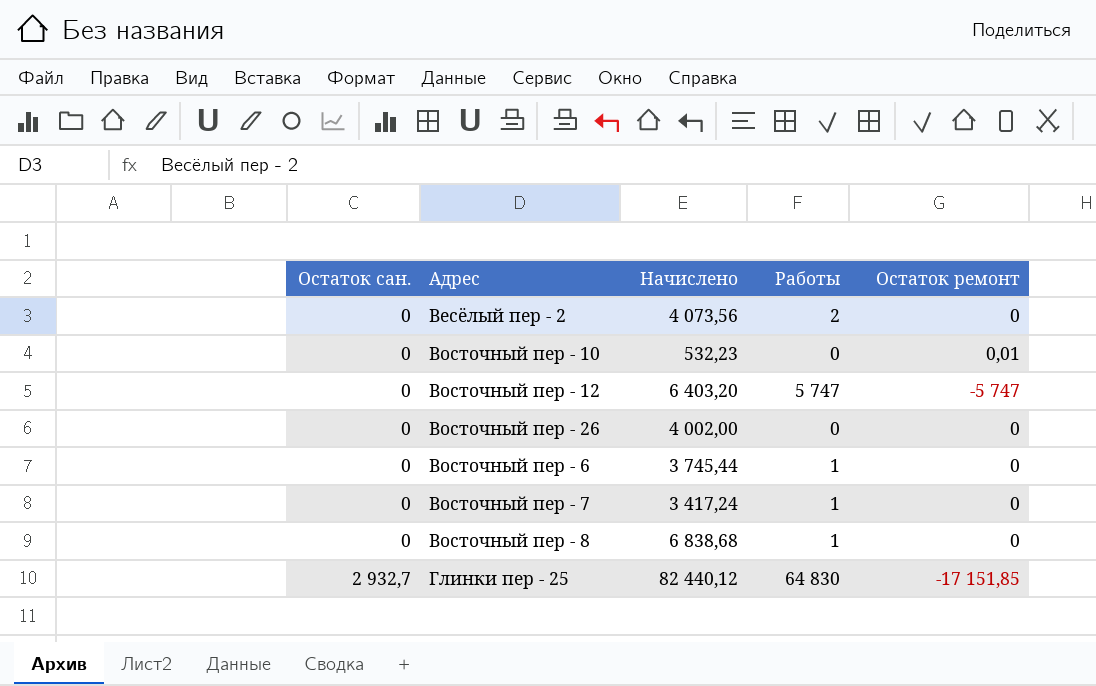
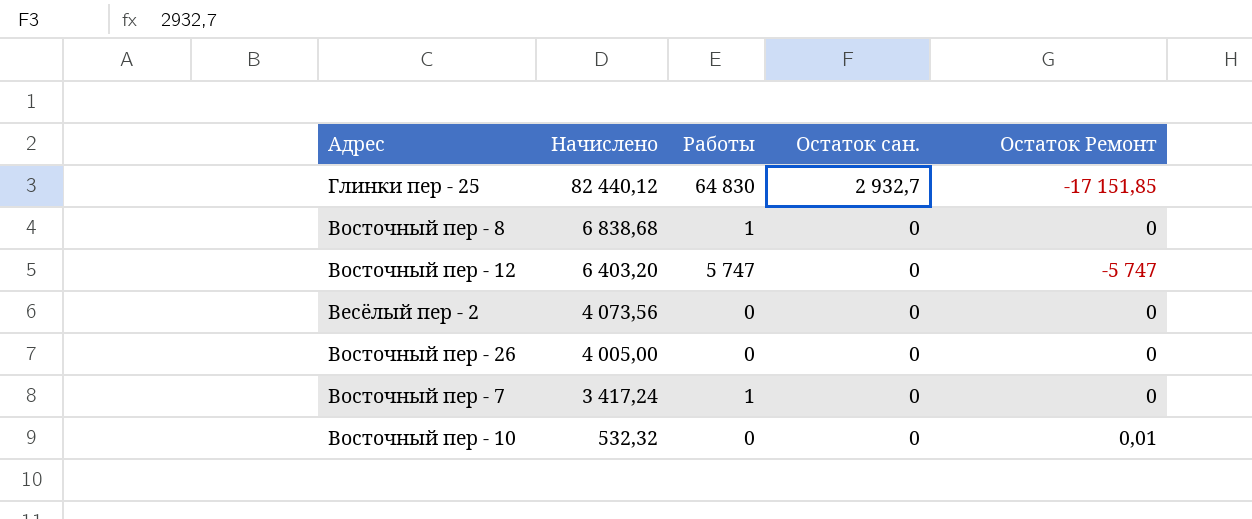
row order: Остаток сан. ascending -> Начислено descending
column Остаток сан. | position: 1 -> 4
column name: Остаток ремонт -> Остаток Ремонт
row Восточный пер - 6: 0 | 3 745,44 | 1 | 0 -> none
Весёлый пер - 2 | Работы: 2 -> 0
Восточный пер - 26 | Начислено: 4 002,00 -> 4 005,00
Восточный пер - 10 | Начислено: 532,23 -> 532,32

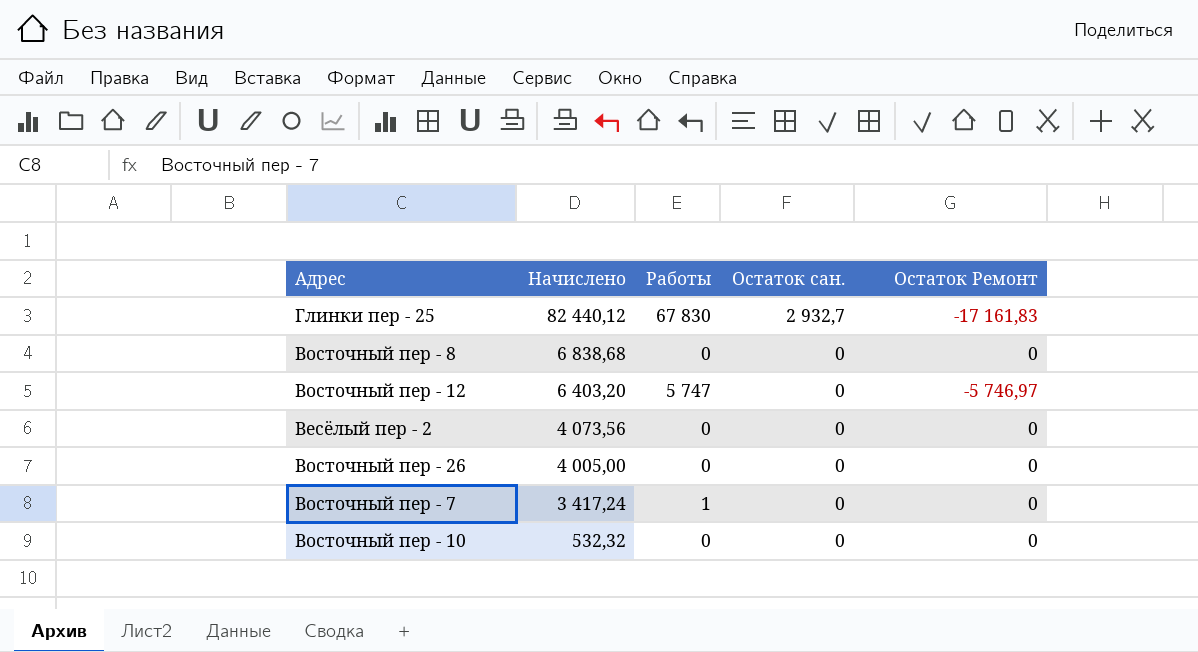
Глинки пер - 25 | Работы: 64 830 -> 67 830
Глинки пер - 25 | Остаток Ремонт: -17 151,85 -> -17 161,83
Восточный пер - 8 | Работы: 1 -> 0
Восточный пер - 12 | Остаток Ремонт: -5 747 -> -5 746,97
Восточный пер - 10 | Остаток Ремонт: 0,01 -> 0

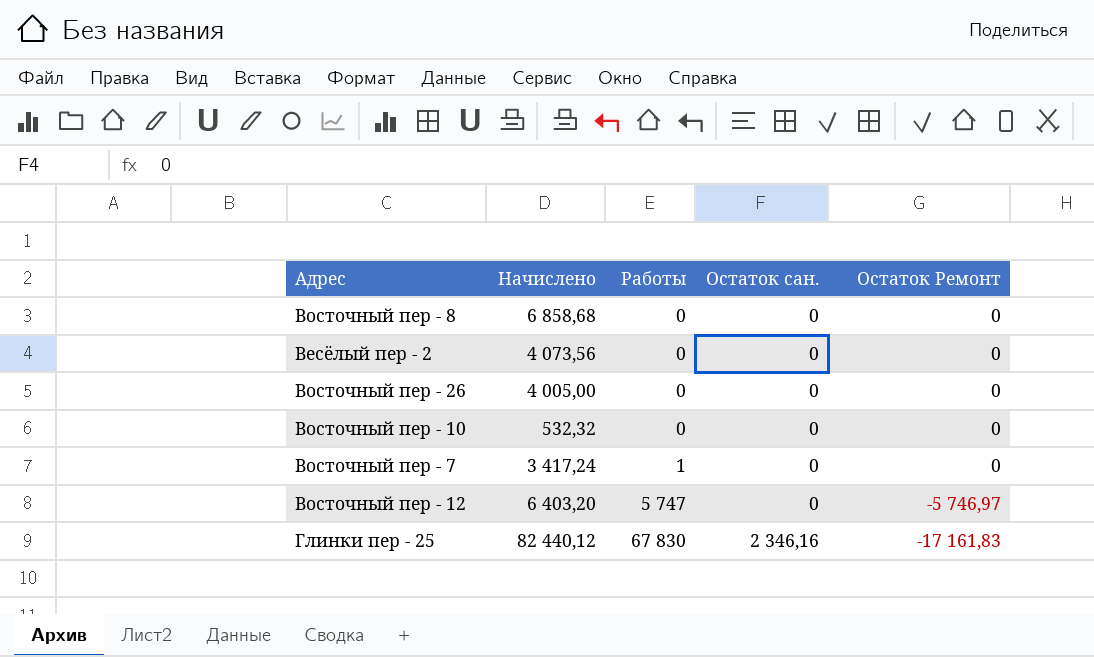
row order: Начислено descending -> Работы ascending
Восточный пер - 8 | Начислено: 6 838,68 -> 6 858,68
Глинки пер - 25 | Остаток сан.: 2 932,7 -> 2 346,16

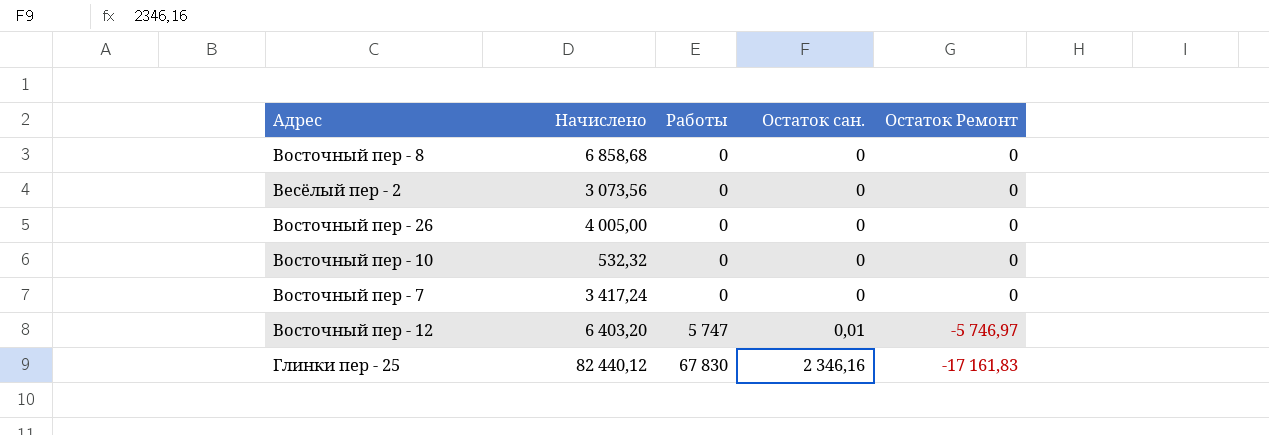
Весёлый пер - 2 | Начислено: 4 073,56 -> 3 073,56
Восточный пер - 7 | Работы: 1 -> 0
Восточный пер - 12 | Остаток сан.: 0 -> 0,01

